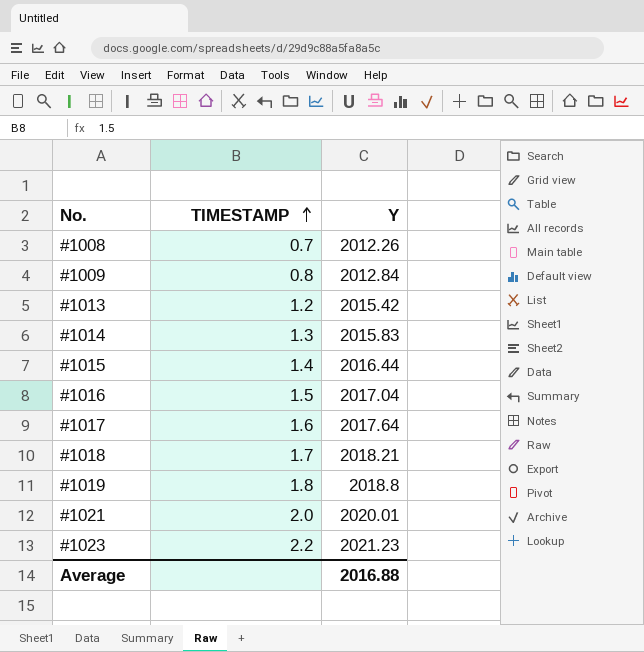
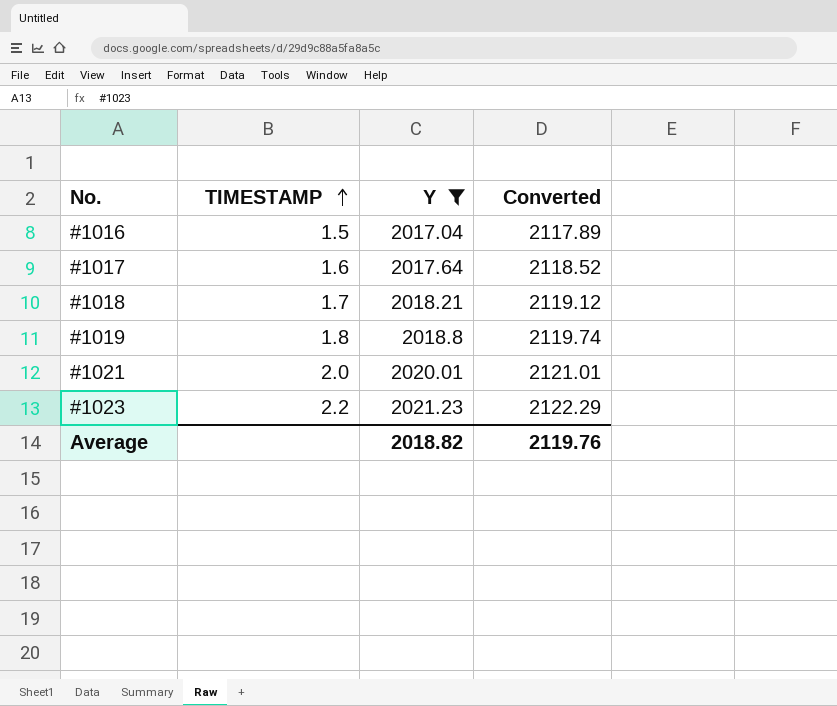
filter: none -> Y >= 2017.04
column Converted | formula: none -> [Y] * 1.05
Average | Y: 2016.88 -> 2018.82

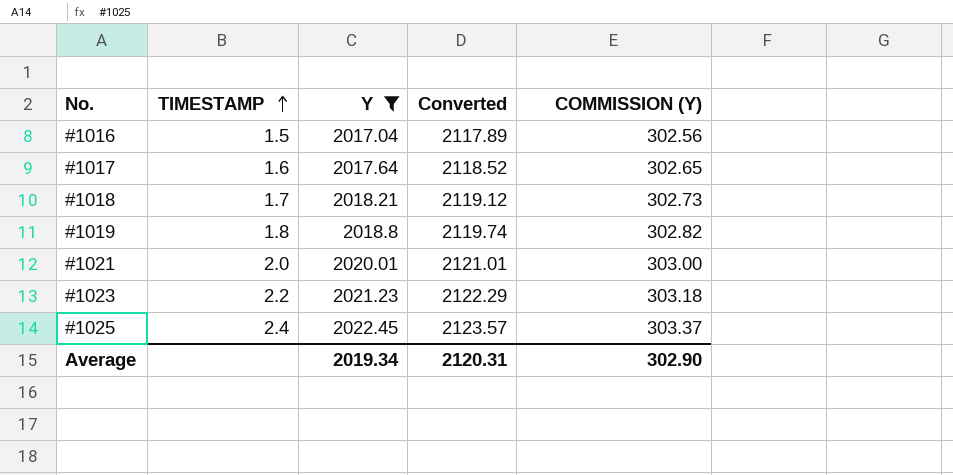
column COMMISSION (Y) | formula: none -> [Y] * 0.15
row #1025: none -> 2.4 | 2022.45 | 2123.57 | 303.37
Average | Y: 2018.82 -> 2019.34
Average | Converted: 2119.76 -> 2120.31

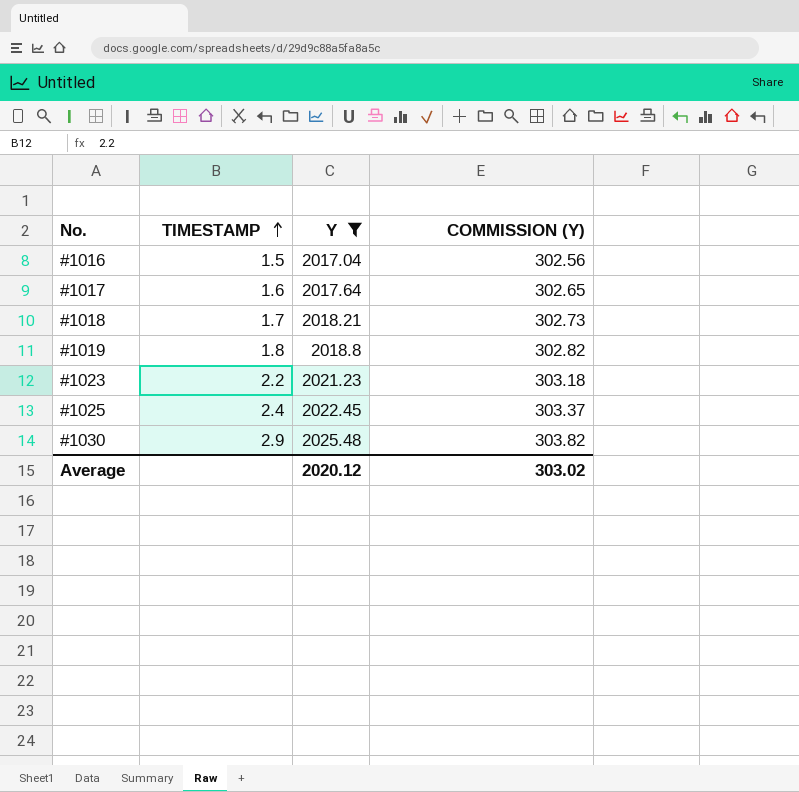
column Converted | formula: [Y] * 1.05 -> none
row #1021: 2.0 | 2020.01 | 2121.01 | 303.00 -> none
row #1030: none -> 2.9 | 2025.48 | 303.82
Average | Y: 2019.34 -> 2020.12
Average | COMMISSION (Y): 302.90 -> 303.02

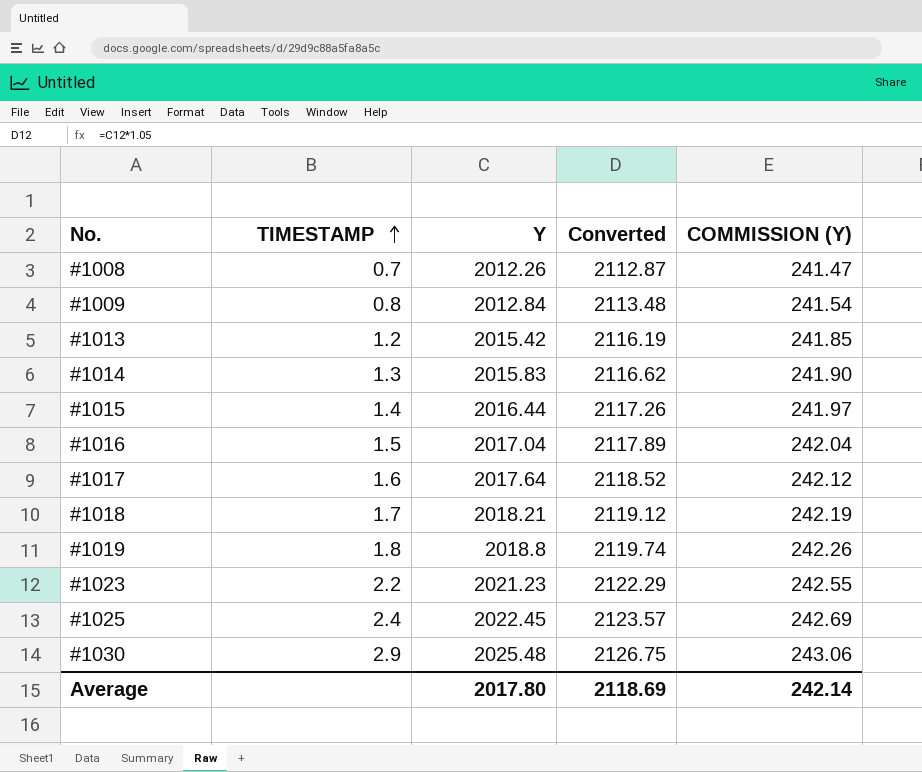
filter: Y >= 2017.04 -> none
column Converted | formula: none -> [Y] * 1.05
column COMMISSION (Y) | formula: [Y] * 0.15 -> [Y] * 0.12
Average | Y: 2020.12 -> 2017.80
Average | COMMISSION (Y): 303.02 -> 242.14

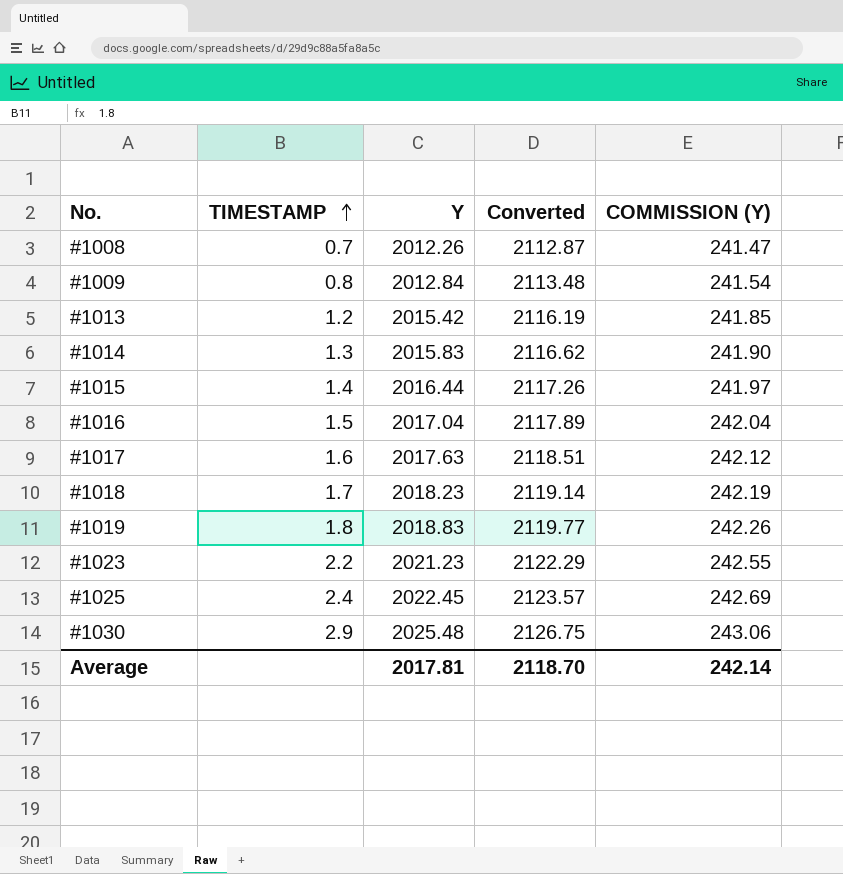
#1017 | Y: 2017.64 -> 2017.63
#1017 | Converted: 2118.52 -> 2118.51
#1018 | Y: 2018.21 -> 2018.23
#1018 | Converted: 2119.12 -> 2119.14
#1019 | Y: 2018.8 -> 2018.83
#1019 | Converted: 2119.74 -> 2119.77
Average | Y: 2017.80 -> 2017.81
Average | Converted: 2118.69 -> 2118.70

